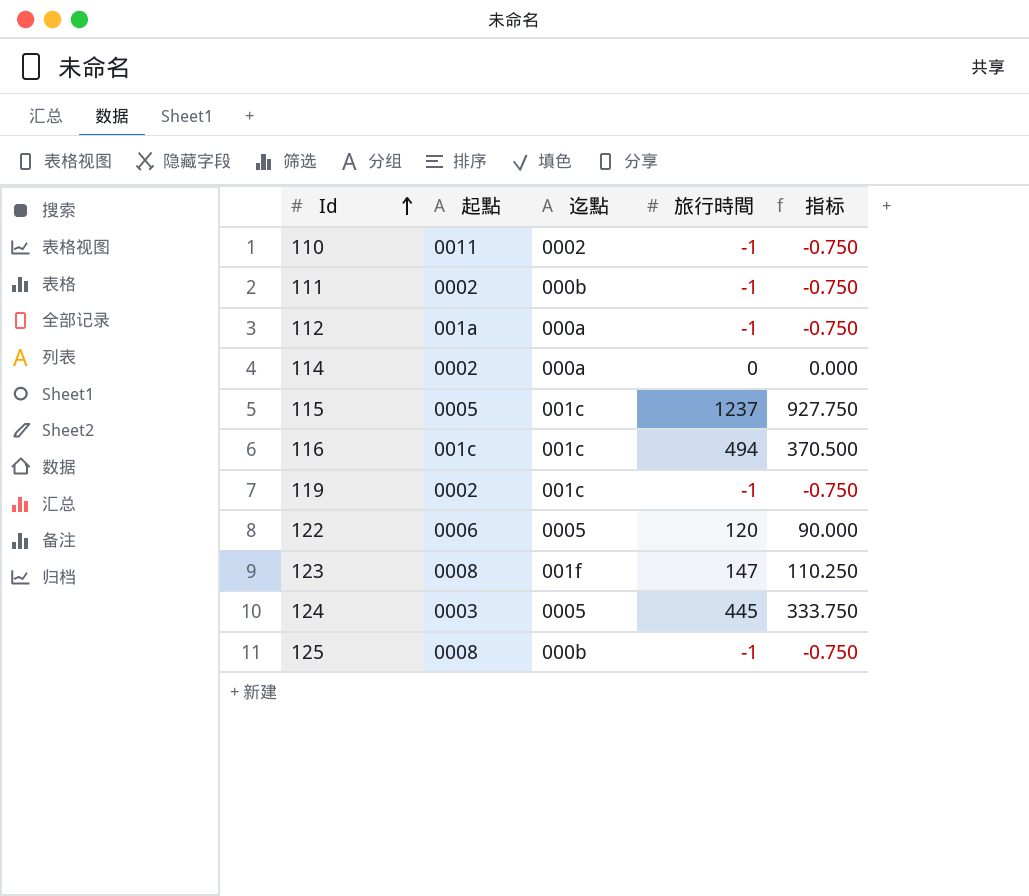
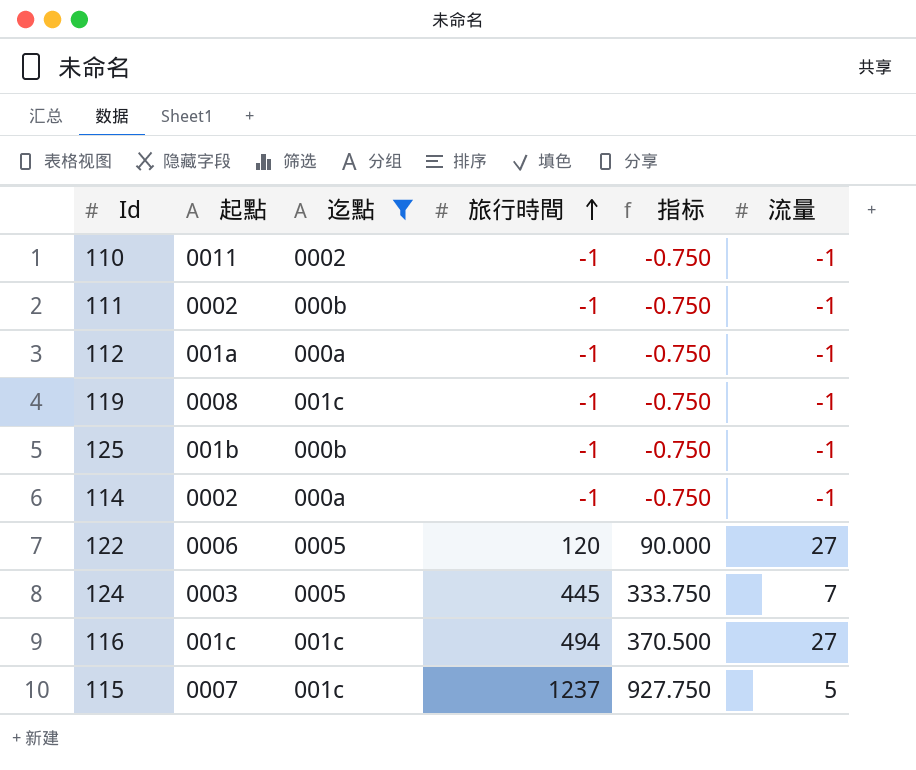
filter: none -> 迄點 != 001f
row order: Id ascending -> 旅行時間 ascending
column 流量 | position: none -> 6
119 | 起點: 0002 -> 0008
125 | 起點: 0008 -> 001b
114 | 旅行時間: 0 -> -1
114 | 指标: 0.000 -> -0.750
115 | 起點: 0005 -> 0007

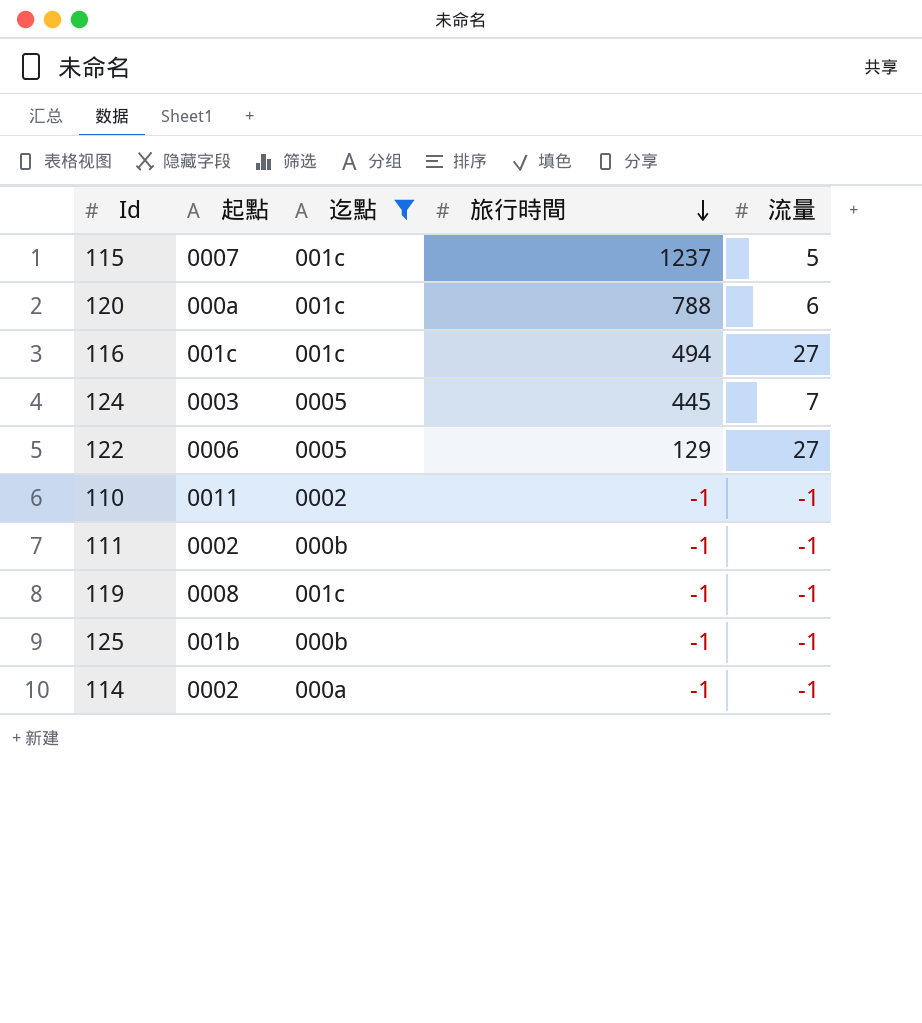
row order: 旅行時間 ascending -> 旅行時間 descending
column 指标 | formula: [旅行時間] * 0.75 -> none
row 112: 001a | 000a | -1 | -0.750 | -1 -> none
row 120: none -> 000a | 001c | 788 | 6
122 | 旅行時間: 120 -> 129

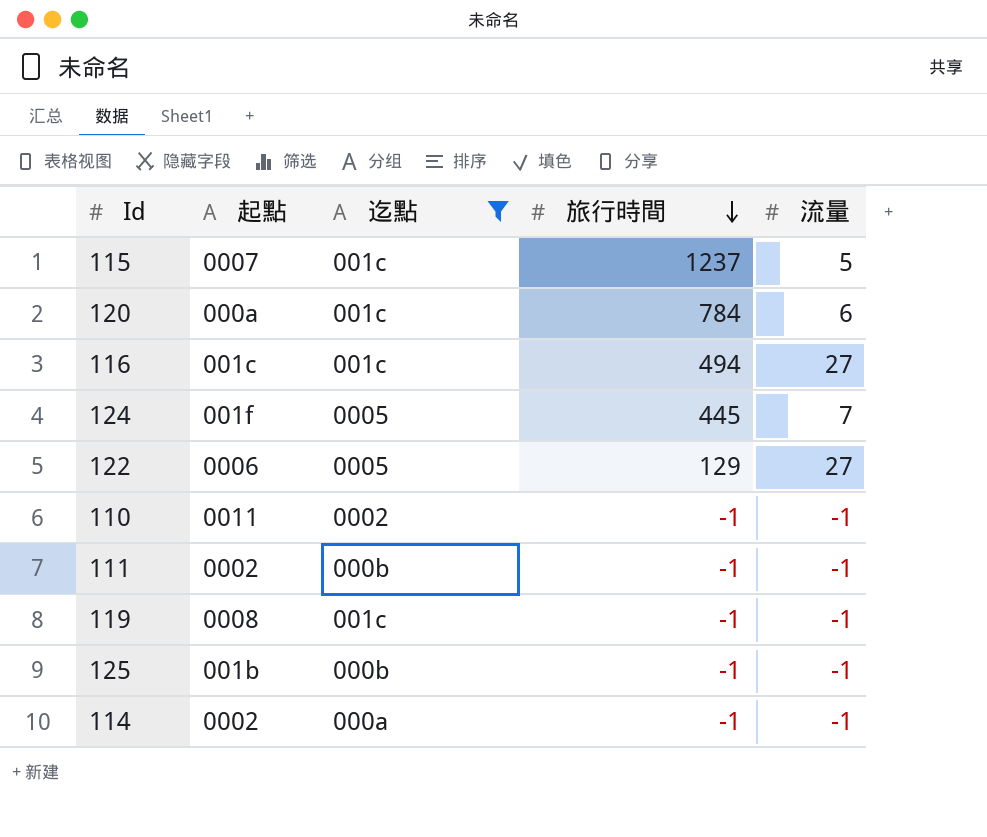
120 | 旅行時間: 788 -> 784
124 | 起點: 0003 -> 001f

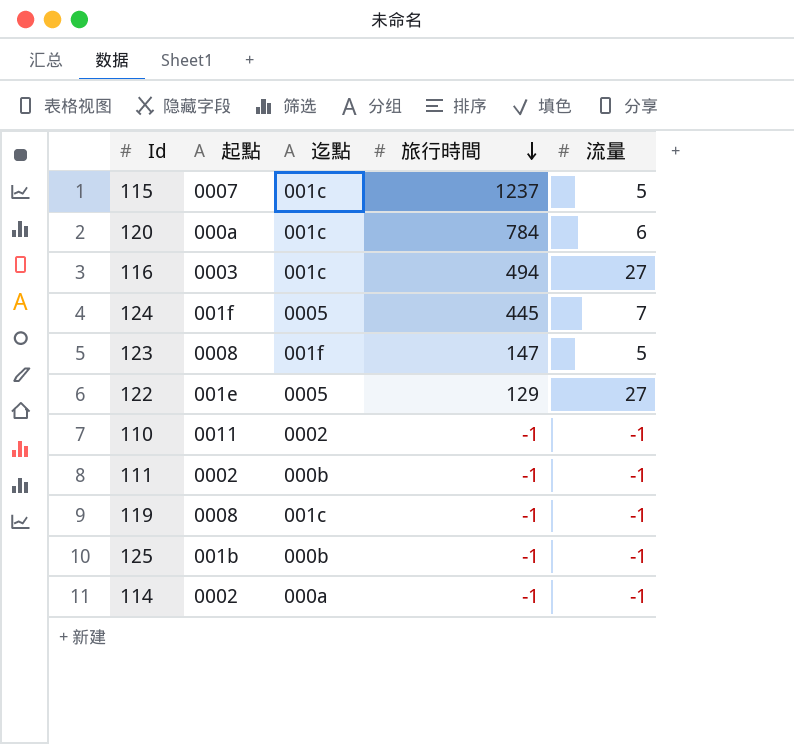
filter: 迄點 != 001f -> none
116 | 起點: 001c -> 0003
122 | 起點: 0006 -> 001e

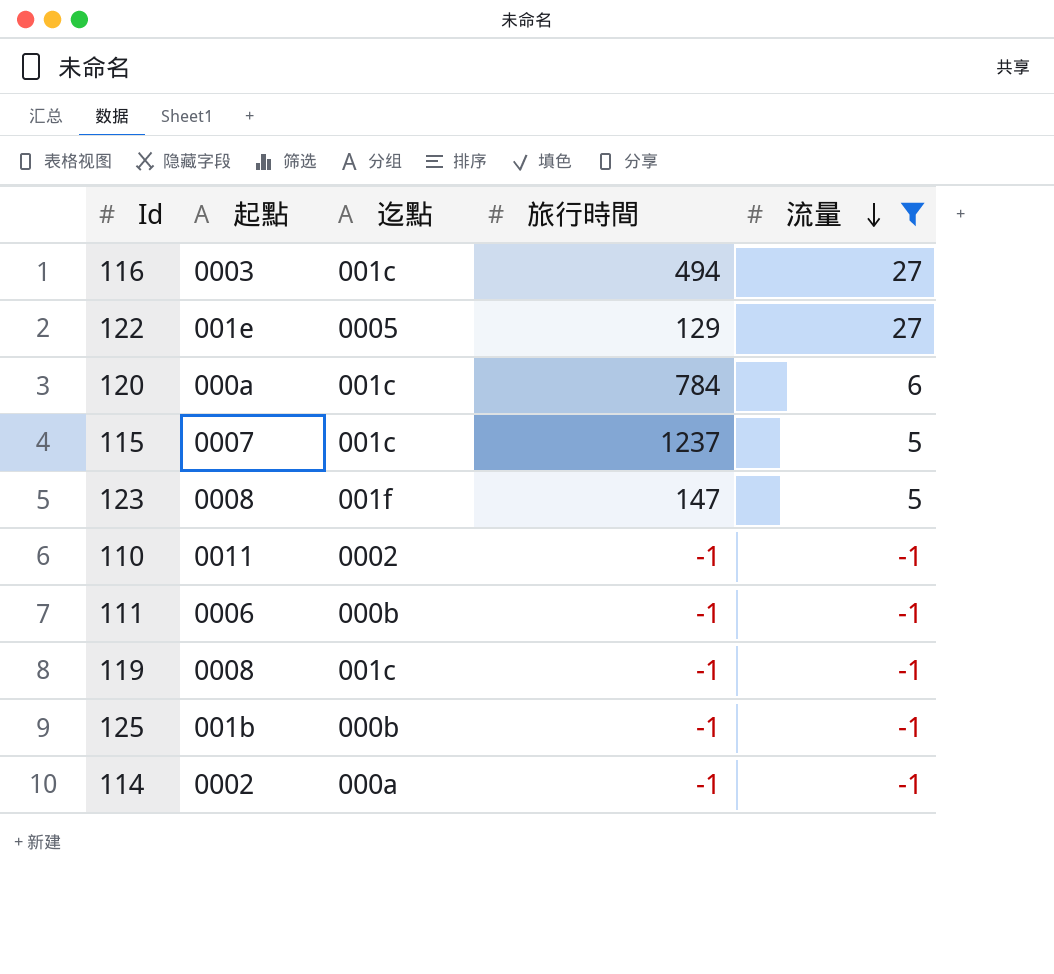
filter: none -> 流量 != 7
row order: 旅行時間 descending -> 流量 descending
111 | 起點: 0002 -> 0006

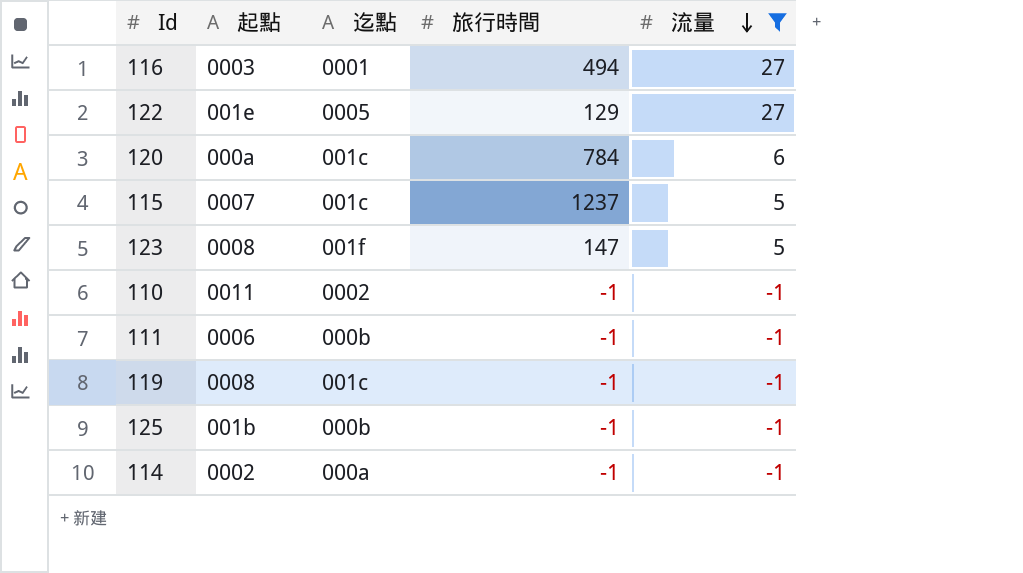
116 | 迄點: 001c -> 0001

